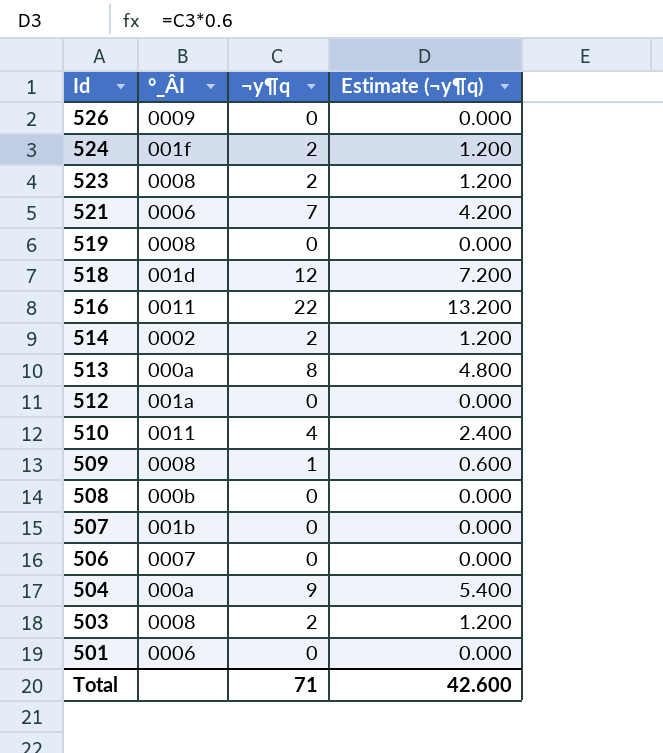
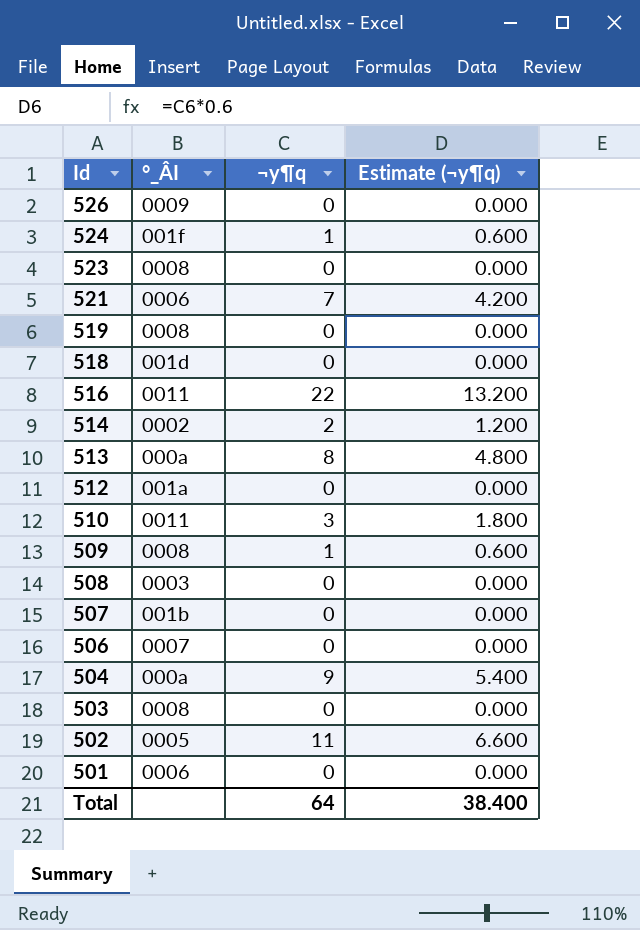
524 | ¬y¶q: 2 -> 1
524 | Estimate (¬y¶q): 1.200 -> 0.600
523 | ¬y¶q: 2 -> 0
523 | Estimate (¬y¶q): 1.200 -> 0.000
518 | ¬y¶q: 12 -> 0
518 | Estimate (¬y¶q): 7.200 -> 0.000
510 | ¬y¶q: 4 -> 3
510 | Estimate (¬y¶q): 2.400 -> 1.800
508 | °_ÂI: 000b -> 0003
503 | ¬y¶q: 2 -> 0
503 | Estimate (¬y¶q): 1.200 -> 0.000
row 502: none -> 0005 | 11 | 6.600
Total | ¬y¶q: 71 -> 64
Total | Estimate (¬y¶q): 42.600 -> 38.400

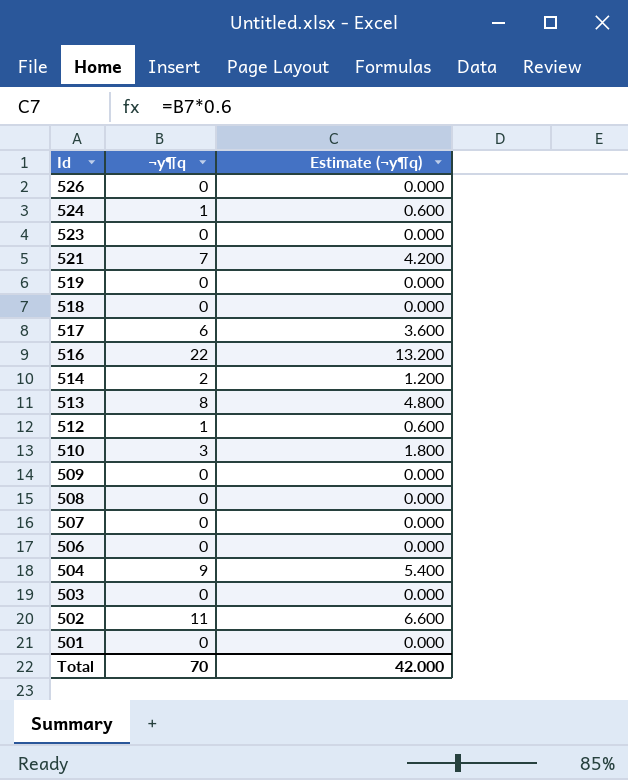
column °_ÂI | position: 2 -> none
row 517: none -> 6 | 3.600
512 | ¬y¶q: 0 -> 1
512 | Estimate (¬y¶q): 0.000 -> 0.600
509 | ¬y¶q: 1 -> 0
509 | Estimate (¬y¶q): 0.600 -> 0.000
Total | ¬y¶q: 64 -> 70
Total | Estimate (¬y¶q): 38.400 -> 42.000

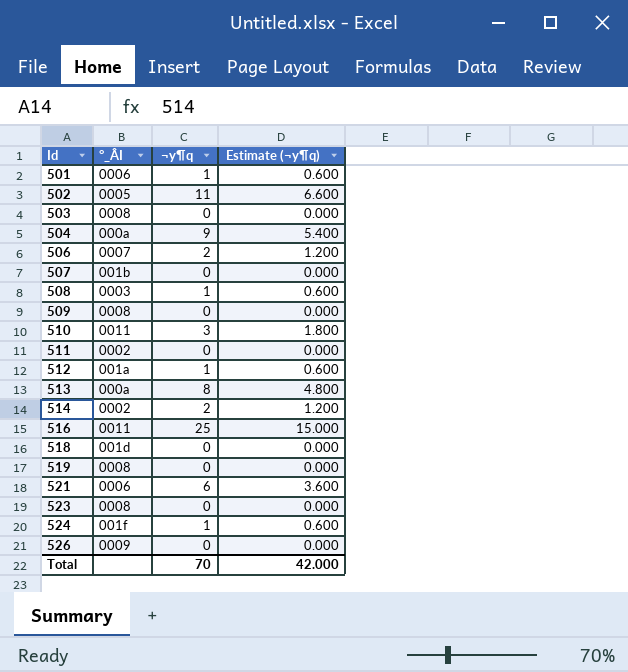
row order: Id descending -> Id ascending
column °_ÂI | position: none -> 2
row 517: 6 | 3.600 -> none
501 | ¬y¶q: 0 -> 1
501 | Estimate (¬y¶q): 0.000 -> 0.600
506 | ¬y¶q: 0 -> 2
506 | Estimate (¬y¶q): 0.000 -> 1.200
508 | ¬y¶q: 0 -> 1
508 | Estimate (¬y¶q): 0.000 -> 0.600
row 511: none -> 0002 | 0 | 0.000
516 | ¬y¶q: 22 -> 25
516 | Estimate (¬y¶q): 13.200 -> 15.000
521 | ¬y¶q: 7 -> 6
521 | Estimate (¬y¶q): 4.200 -> 3.600

